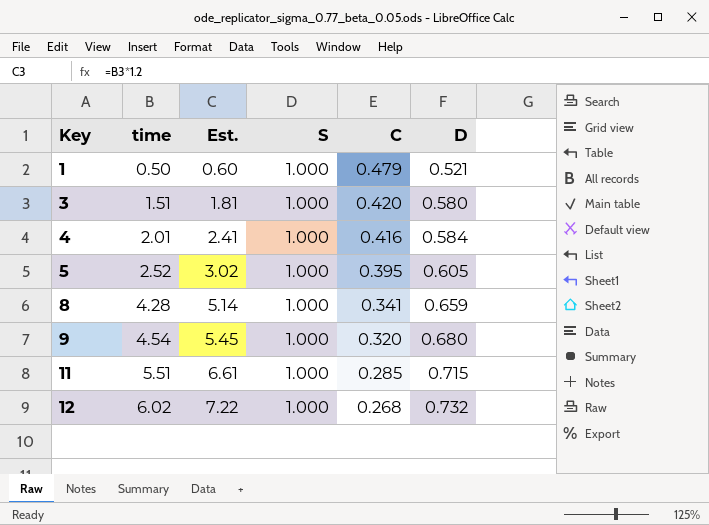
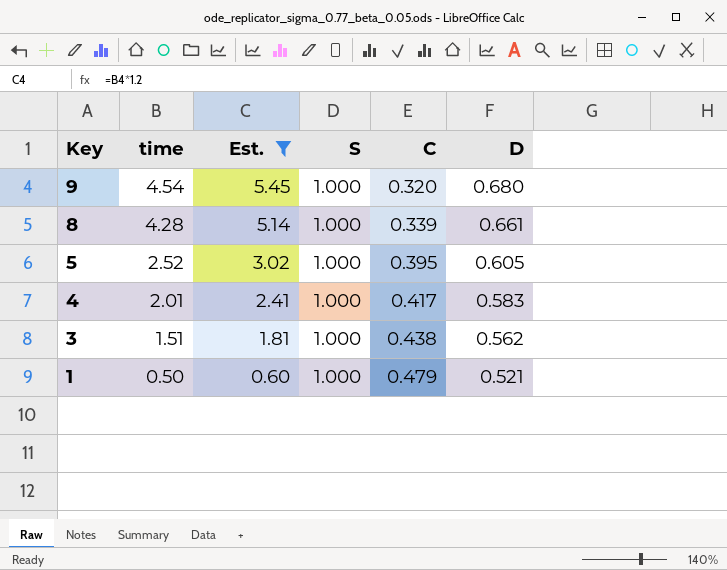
filter: none -> Est. <= 5.45
row order: Key ascending -> Key descending
8 | C: 0.341 -> 0.339
8 | D: 0.659 -> 0.661
4 | C: 0.416 -> 0.417
4 | D: 0.584 -> 0.583
3 | C: 0.420 -> 0.438
3 | D: 0.580 -> 0.562

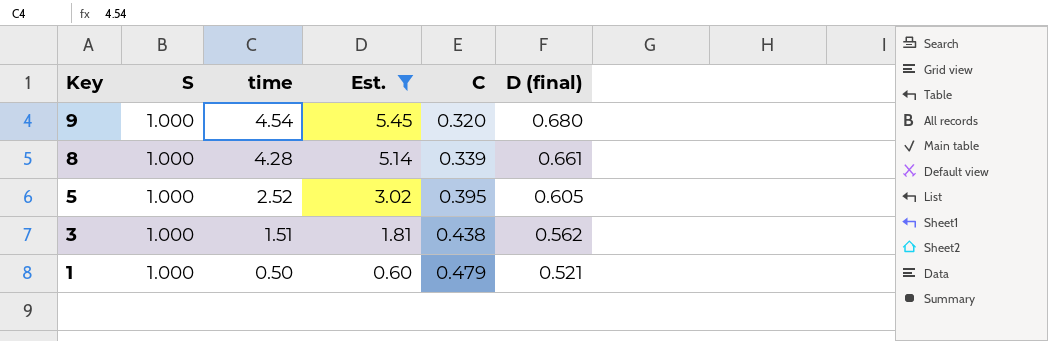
column S | position: 4 -> 2
column name: D -> D (final)
row 4: 2.01 | 2.41 | 1.000 | 0.417 | 0.583 -> none

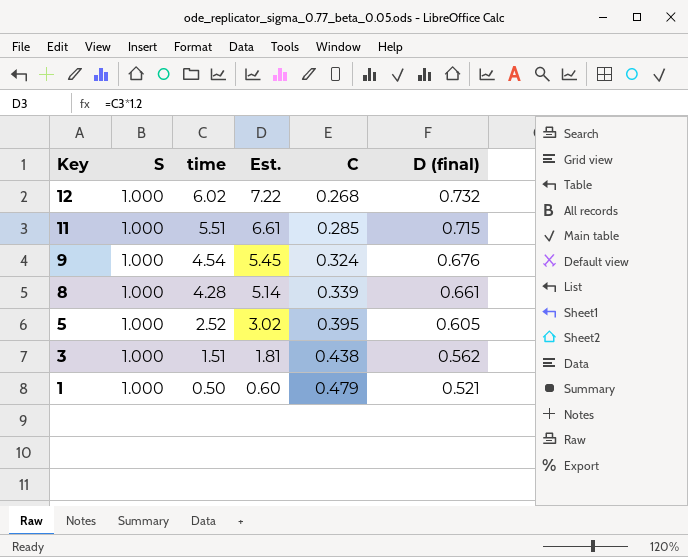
filter: Est. <= 5.45 -> none
9 | C: 0.320 -> 0.324
9 | D (final): 0.680 -> 0.676

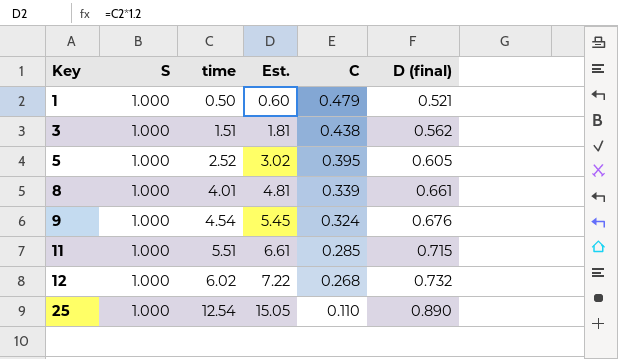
row order: Key descending -> Key ascending
8 | time: 4.28 -> 4.01
8 | Est.: 5.14 -> 4.81
row 25: none -> 1.000 | 12.54 | 15.05 | 0.110 | 0.890

